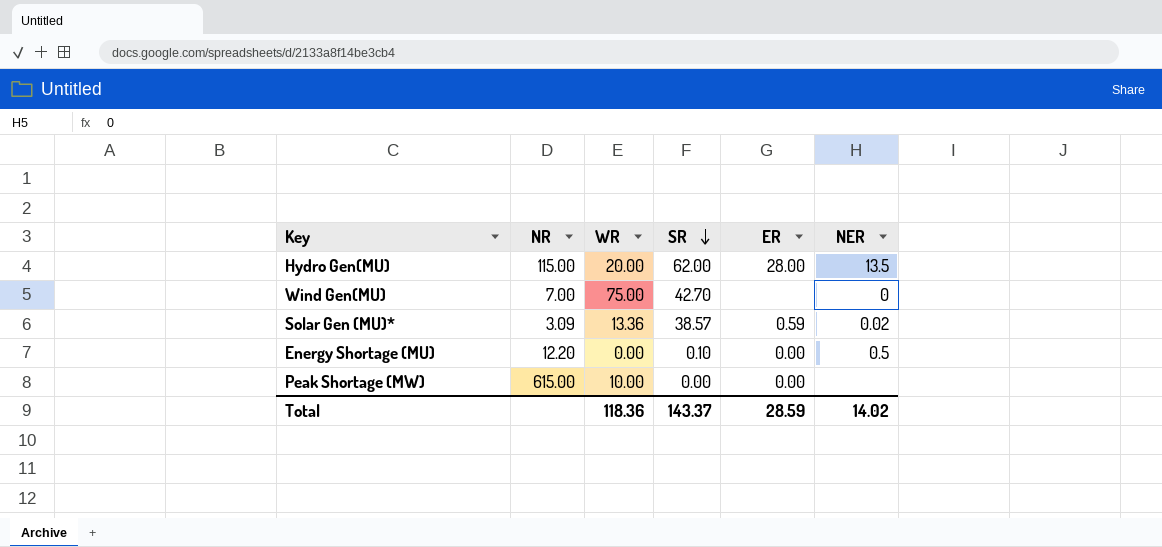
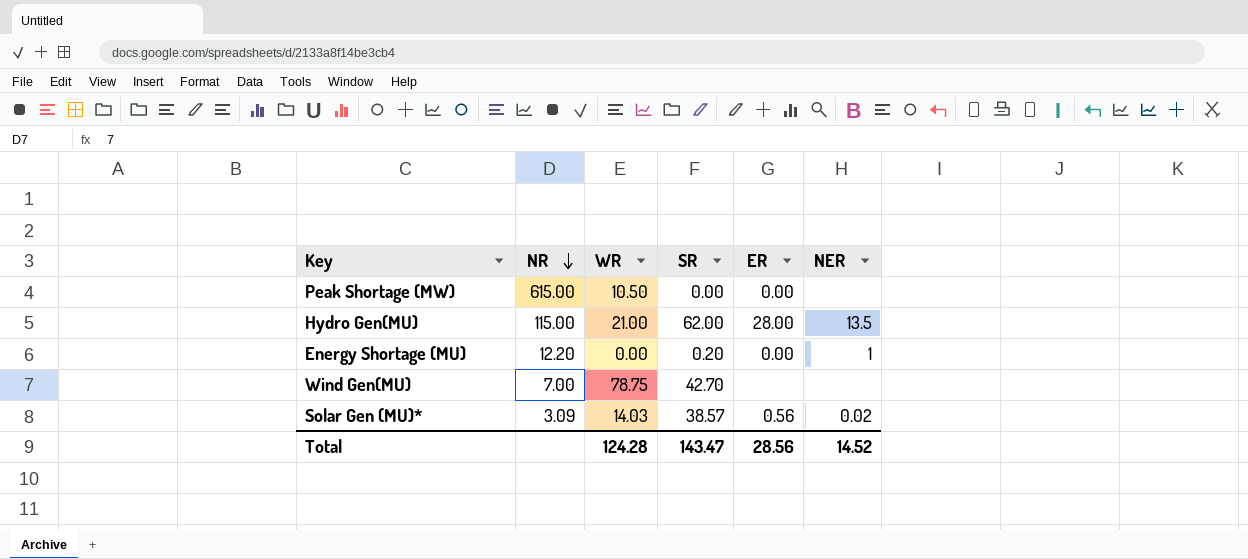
row order: SR descending -> NR descending
Peak Shortage (MW) | WR: 10.00 -> 10.50
Hydro Gen(MU) | WR: 20.00 -> 21.00
Energy Shortage (MU) | SR: 0.10 -> 0.20
Energy Shortage (MU) | NER: 0.5 -> 1
Wind Gen(MU) | WR: 75.00 -> 78.75
Wind Gen(MU) | NER: 0 -> none
Solar Gen (MU)* | WR: 13.36 -> 14.03
Solar Gen (MU)* | ER: 0.59 -> 0.56
Total | WR: 118.36 -> 124.28
Total | SR: 143.37 -> 143.47
Total | ER: 28.59 -> 28.56
Total | NER: 14.02 -> 14.52

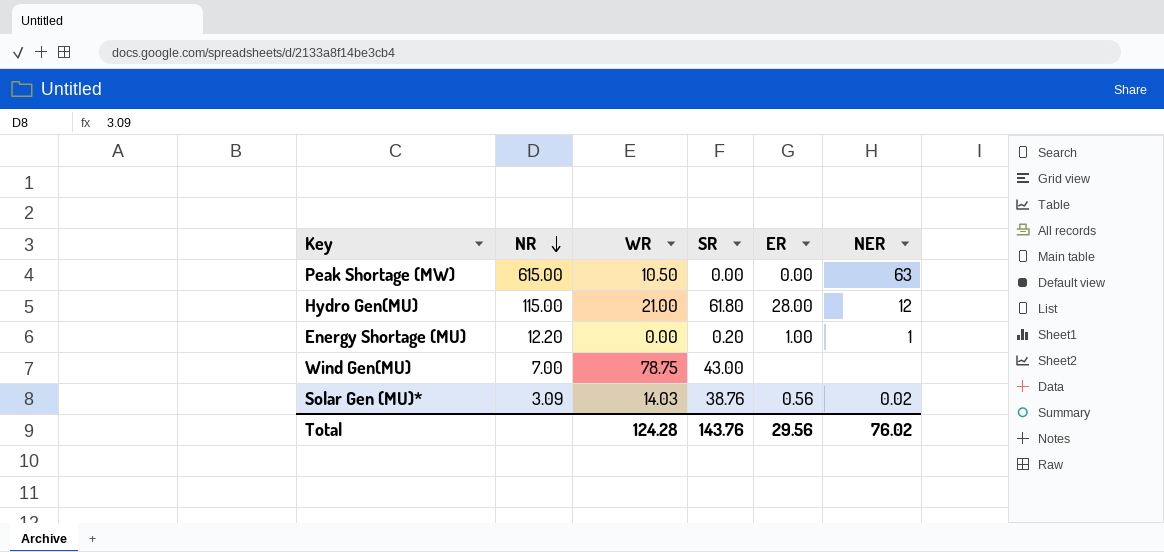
Peak Shortage (MW) | NER: none -> 63
Hydro Gen(MU) | SR: 62.00 -> 61.80
Hydro Gen(MU) | NER: 13.5 -> 12
Energy Shortage (MU) | ER: 0.00 -> 1.00
Wind Gen(MU) | SR: 42.70 -> 43.00
Solar Gen (MU)* | SR: 38.57 -> 38.76
Total | SR: 143.47 -> 143.76
Total | ER: 28.56 -> 29.56
Total | NER: 14.52 -> 76.02

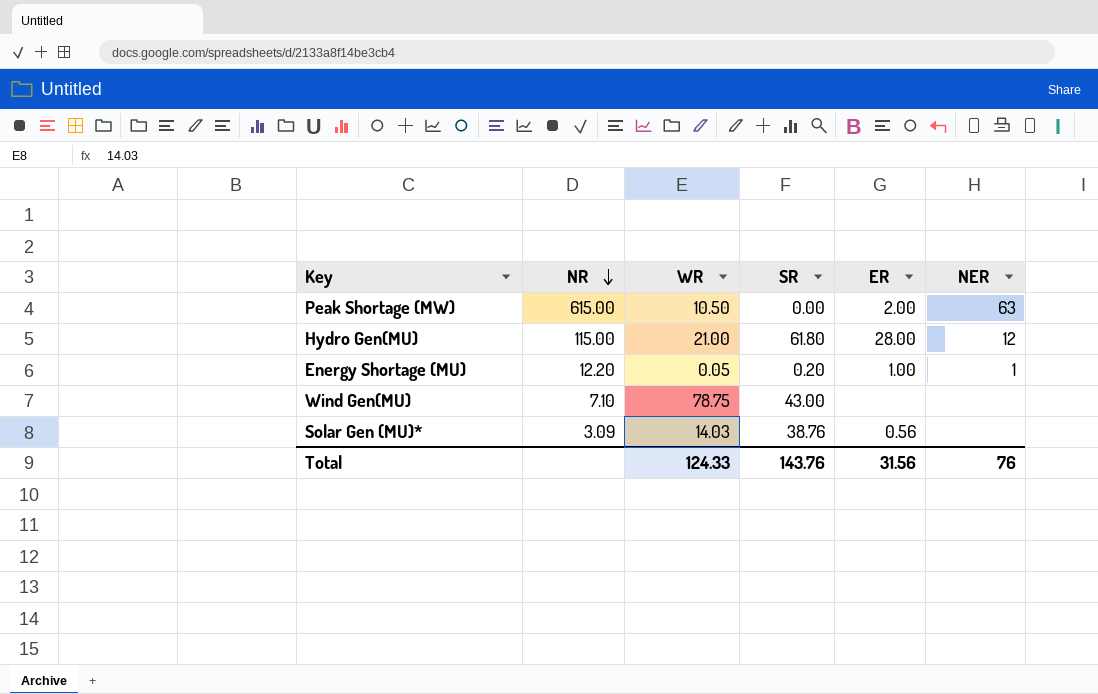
Peak Shortage (MW) | ER: 0.00 -> 2.00
Energy Shortage (MU) | WR: 0.00 -> 0.05
Wind Gen(MU) | NR: 7.00 -> 7.10
Solar Gen (MU)* | NER: 0.02 -> none
Total | WR: 124.28 -> 124.33
Total | ER: 29.56 -> 31.56
Total | NER: 76.02 -> 76

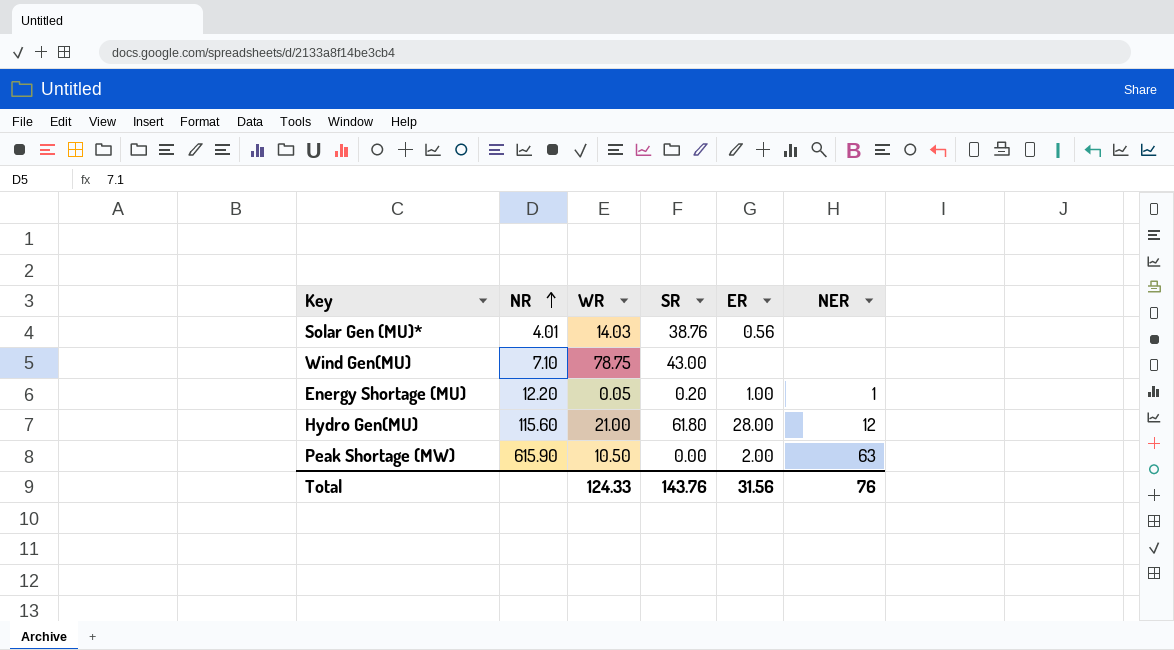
row order: NR descending -> NR ascending
Solar Gen (MU)* | NR: 3.09 -> 4.01
Hydro Gen(MU) | NR: 115.00 -> 115.60
Peak Shortage (MW) | NR: 615.00 -> 615.90

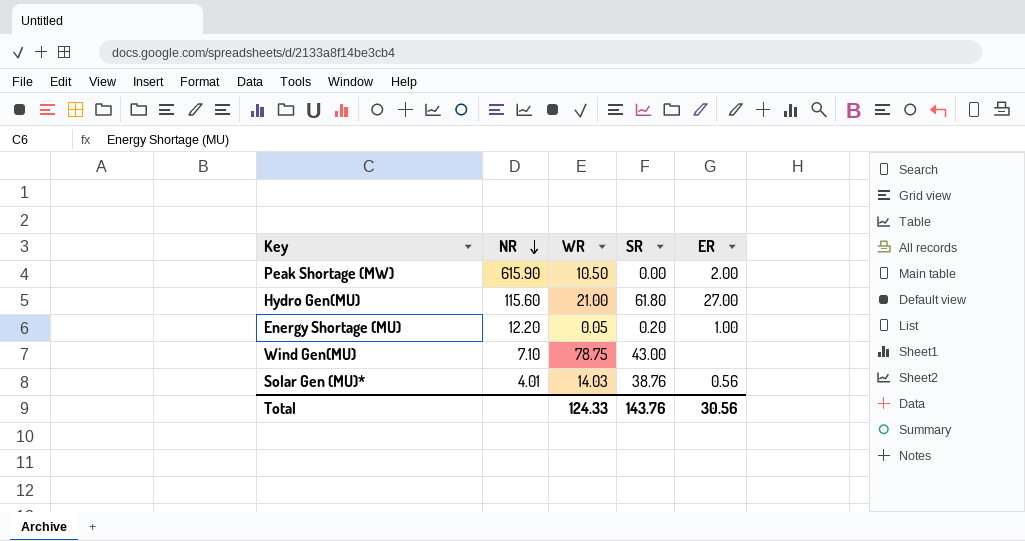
row order: NR ascending -> NR descending
column NER | position: 6 -> none
Hydro Gen(MU) | ER: 28.00 -> 27.00
Total | ER: 31.56 -> 30.56

